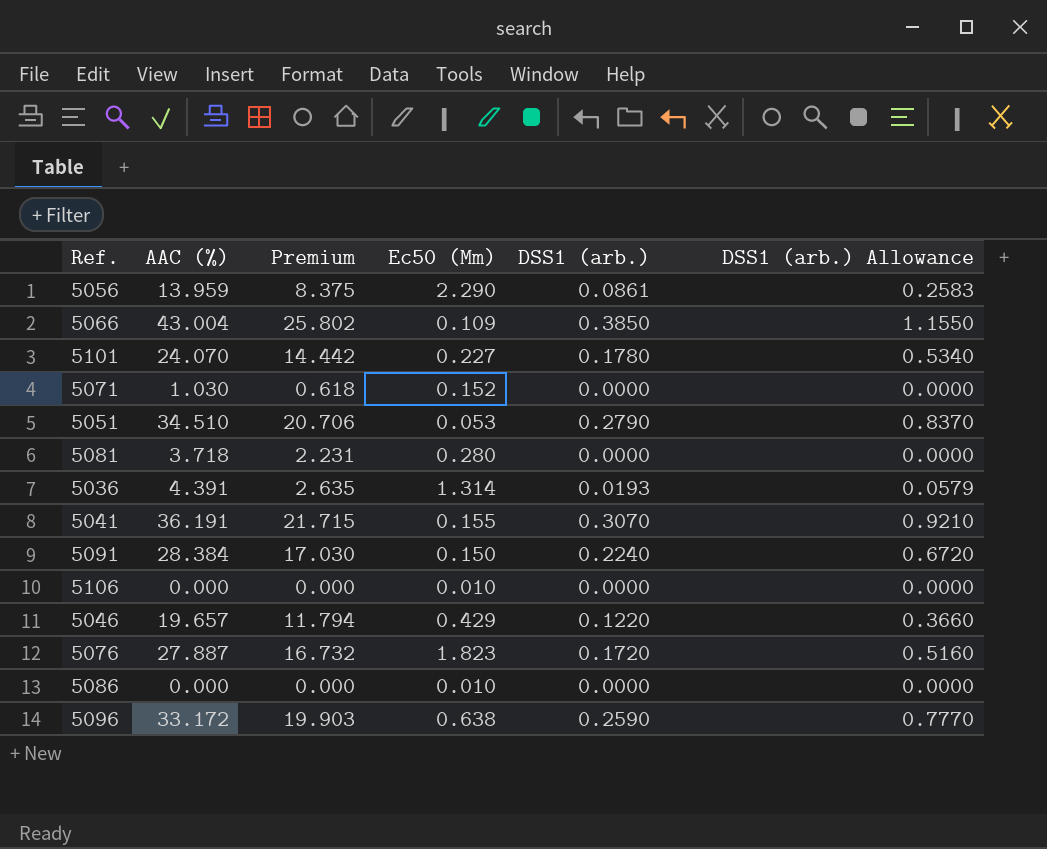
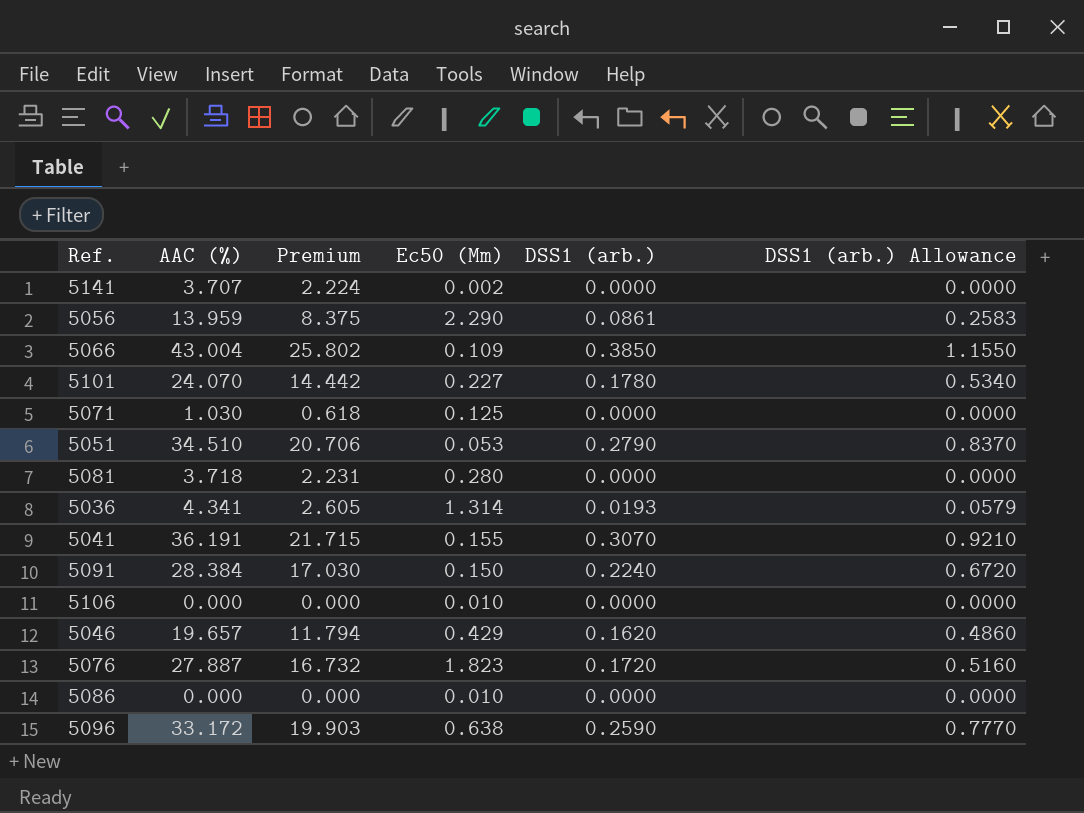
row 5141: none -> 3.707 | 2.224 | 0.002 | 0.0000 | 0.0000
5071 | Ec50 (Μm): 0.152 -> 0.125
5036 | AAC (%): 4.391 -> 4.341
5036 | Premium: 2.635 -> 2.605
5046 | DSS1 (arb.): 0.1220 -> 0.1620
5046 | DSS1 (arb.) Allowance: 0.3660 -> 0.4860

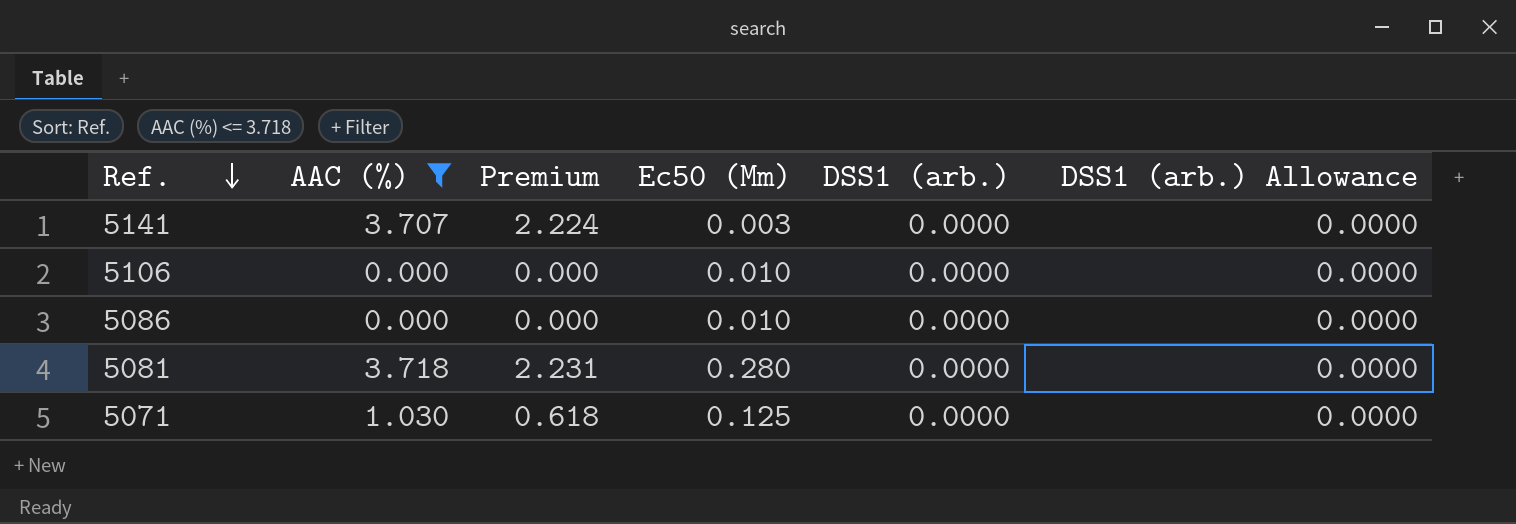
filter: none -> AAC (%) <= 3.718
row order: none -> Ref. descending
5141 | Ec50 (Μm): 0.002 -> 0.003

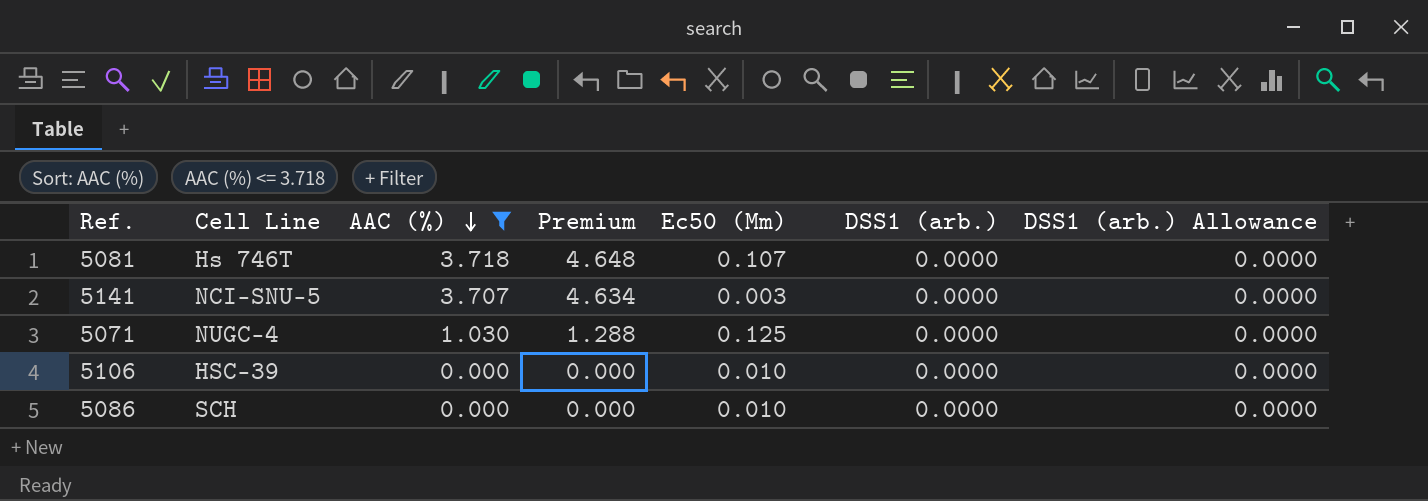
row order: Ref. descending -> AAC (%) descending
column Cell Line | position: none -> 2
column Premium | formula: [AAC (%)] * 0.6 -> [AAC (%)] * 1.25
5081 | Ec50 (Μm): 0.280 -> 0.107

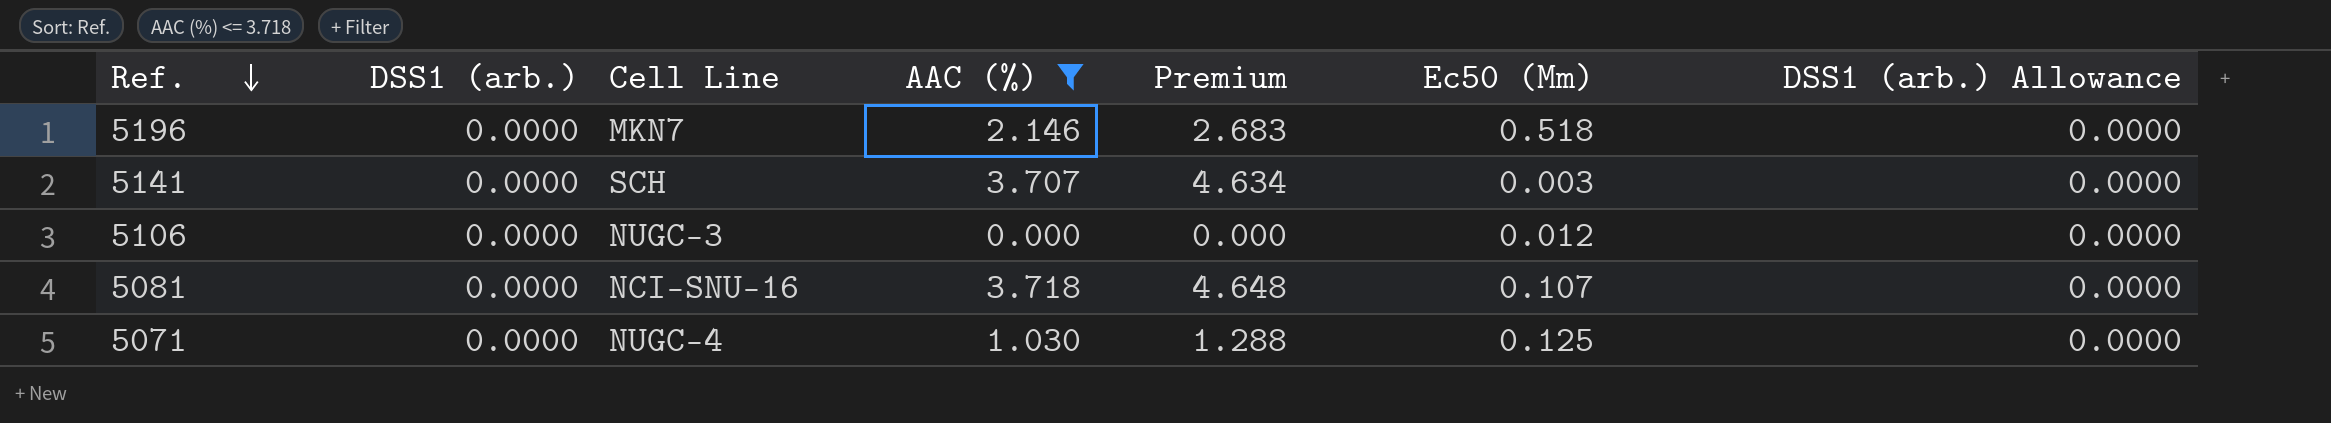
row order: AAC (%) descending -> Ref. descending
column DSS1 (arb.) | position: 6 -> 2
row 5086: SCH | 0.000 | 0.000 | 0.010 | 0.0000 | 0.0000 -> none
row 5196: none -> 0.0000 | MKN7 | 2.146 | 2.683 | 0.518 | 0.0000
5141 | Cell Line: NCI-SNU-5 -> SCH
5106 | Cell Line: HSC-39 -> NUGC-3
5106 | Ec50 (Μm): 0.010 -> 0.012
5081 | Cell Line: Hs 746T -> NCI-SNU-16

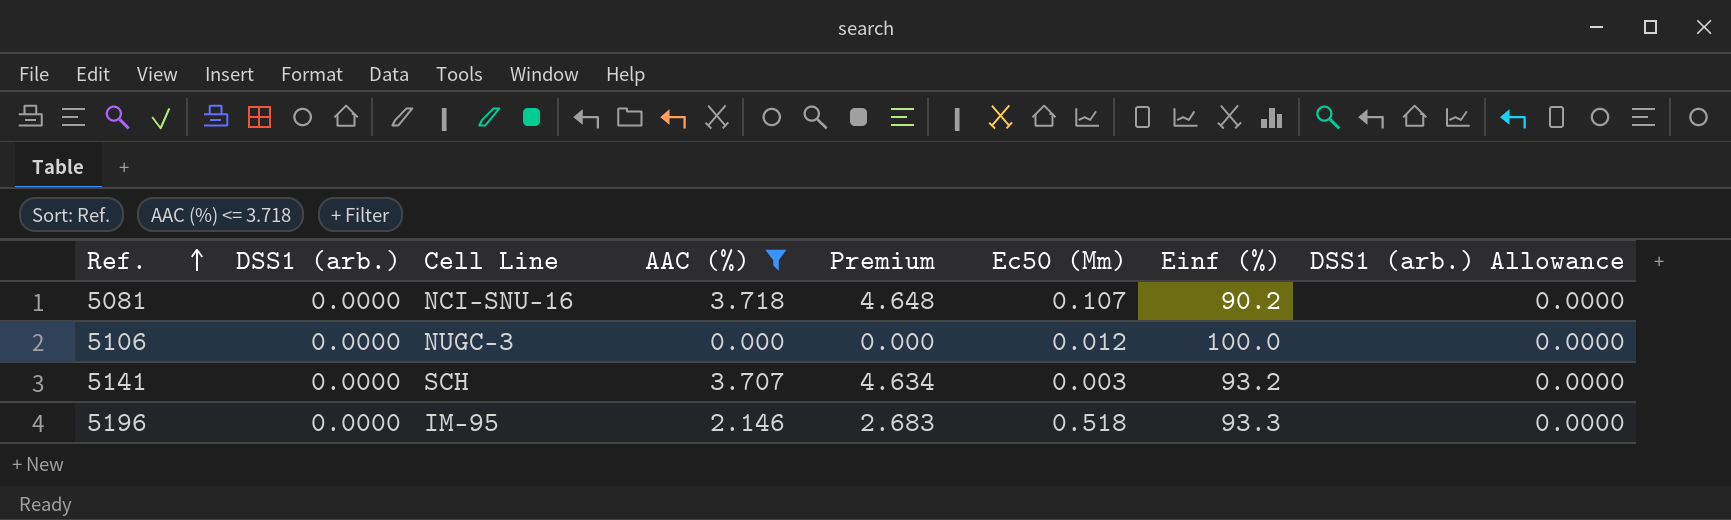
row order: Ref. descending -> Ref. ascending
column Einf (%) | position: none -> 7
row 5071: 0.0000 | NUGC-4 | 1.030 | 1.288 | 0.125 | 0.0000 -> none
5196 | Cell Line: MKN7 -> IM-95

